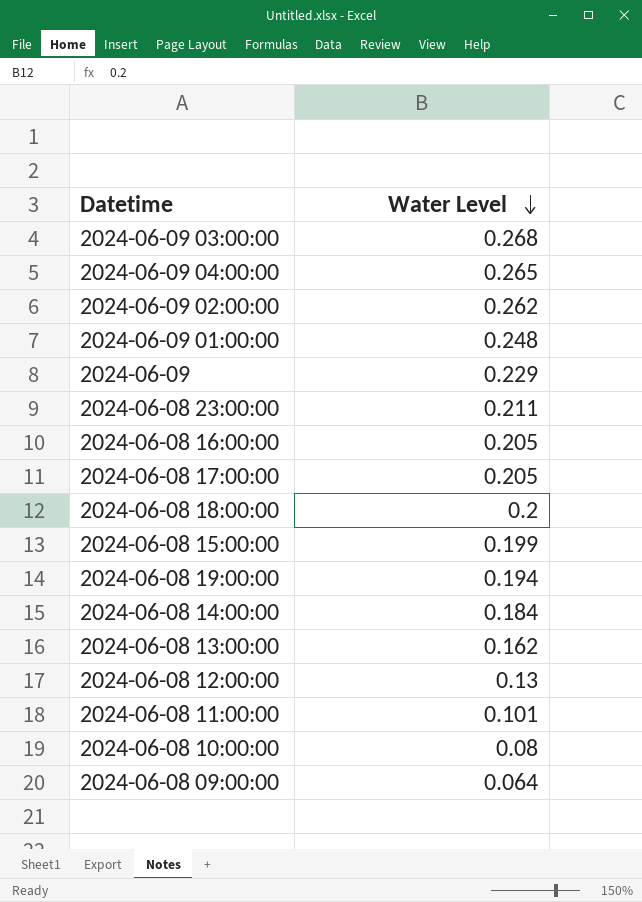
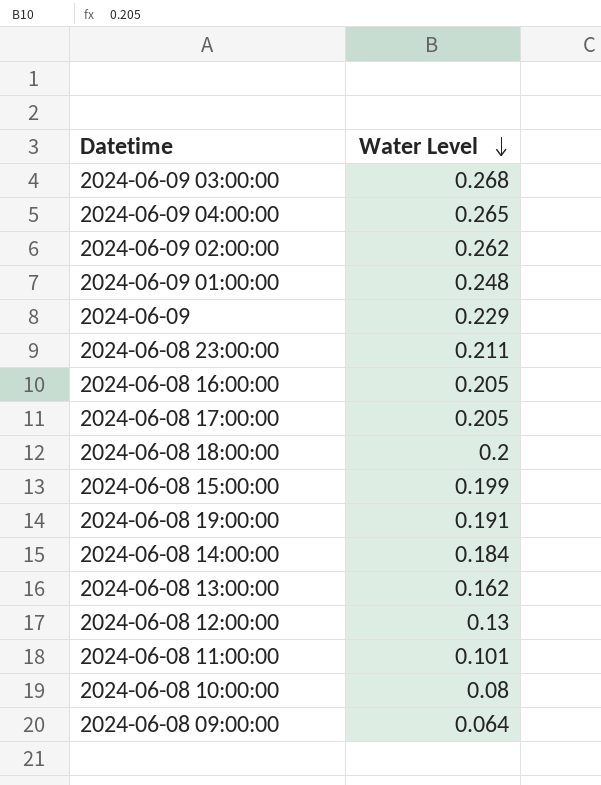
2024-06-08 19:00:00 | Water Level: 0.194 -> 0.191

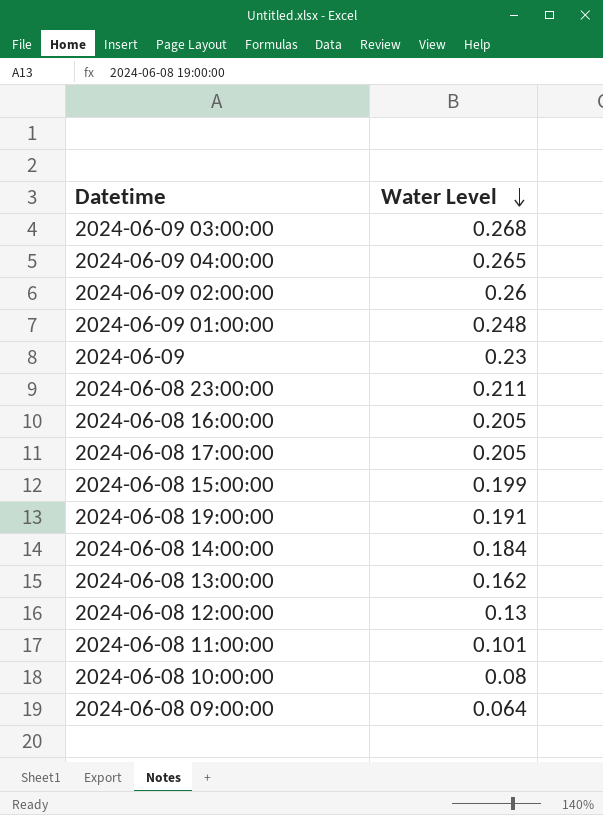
row 2024-06-08 18:00:00: 0.2 -> none
2024-06-09 02:00:00 | Water Level: 0.262 -> 0.26
2024-06-09 | Water Level: 0.229 -> 0.23

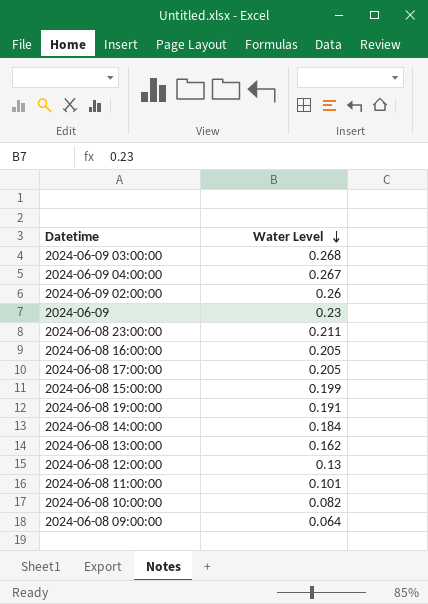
row 2024-06-09 01:00:00: 0.248 -> none
2024-06-09 04:00:00 | Water Level: 0.265 -> 0.267
2024-06-08 10:00:00 | Water Level: 0.08 -> 0.082

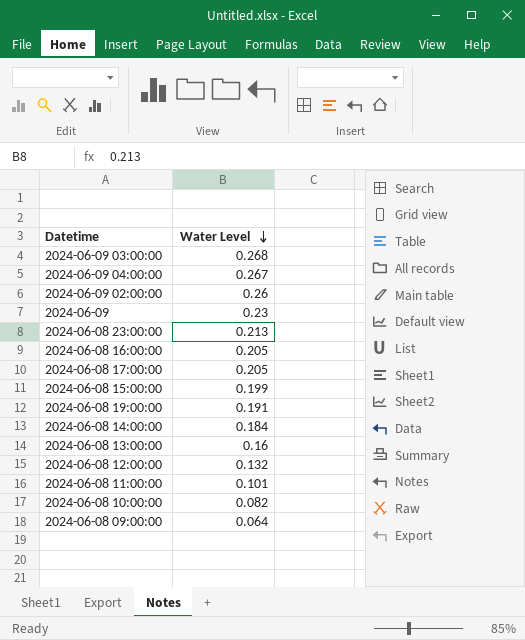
2024-06-08 23:00:00 | Water Level: 0.211 -> 0.213
2024-06-08 13:00:00 | Water Level: 0.162 -> 0.16
2024-06-08 12:00:00 | Water Level: 0.13 -> 0.132

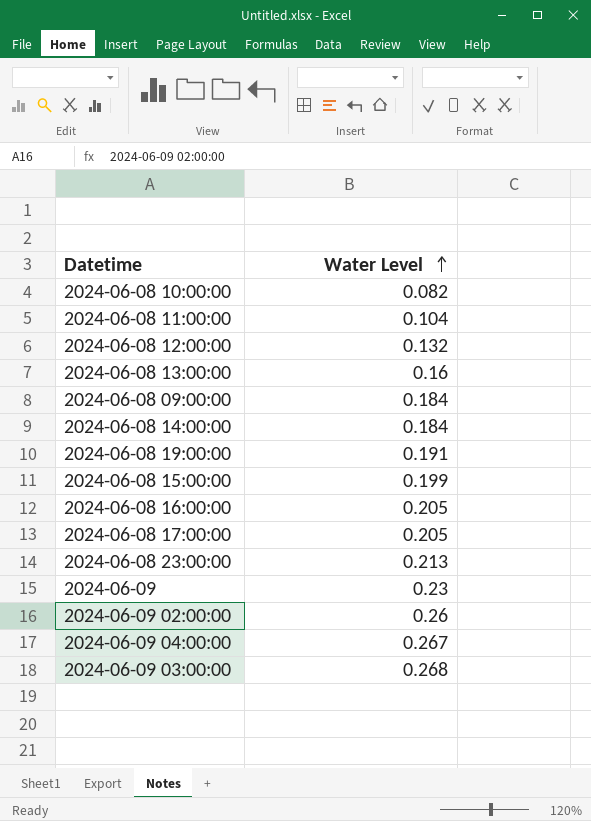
row order: Water Level descending -> Water Level ascending
2024-06-08 11:00:00 | Water Level: 0.101 -> 0.104
2024-06-08 09:00:00 | Water Level: 0.064 -> 0.184

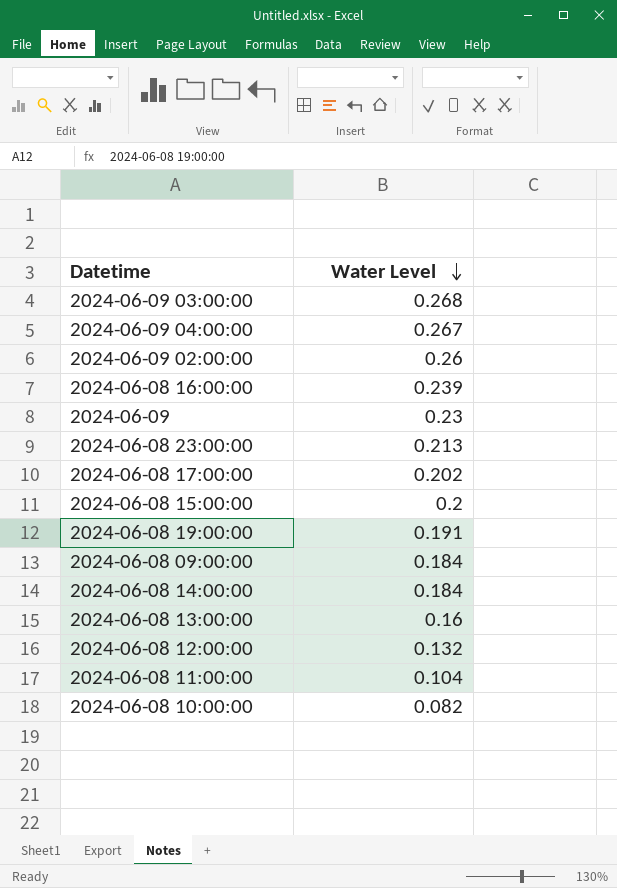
row order: Water Level ascending -> Water Level descending
2024-06-08 16:00:00 | Water Level: 0.205 -> 0.239
2024-06-08 17:00:00 | Water Level: 0.205 -> 0.202
2024-06-08 15:00:00 | Water Level: 0.199 -> 0.2

